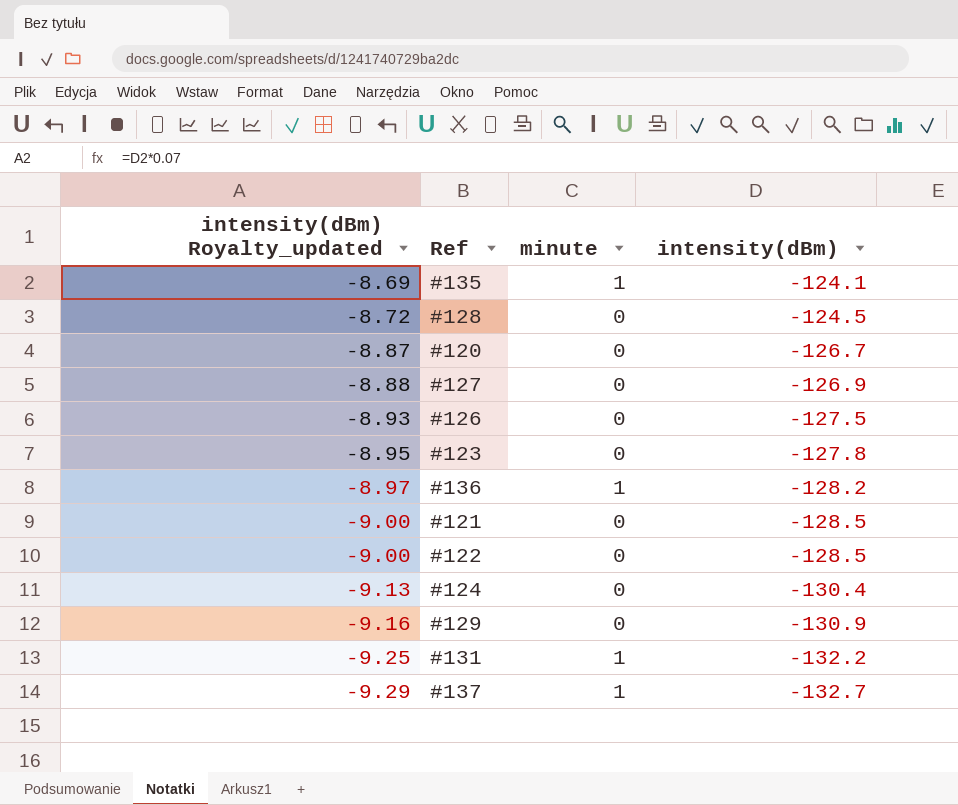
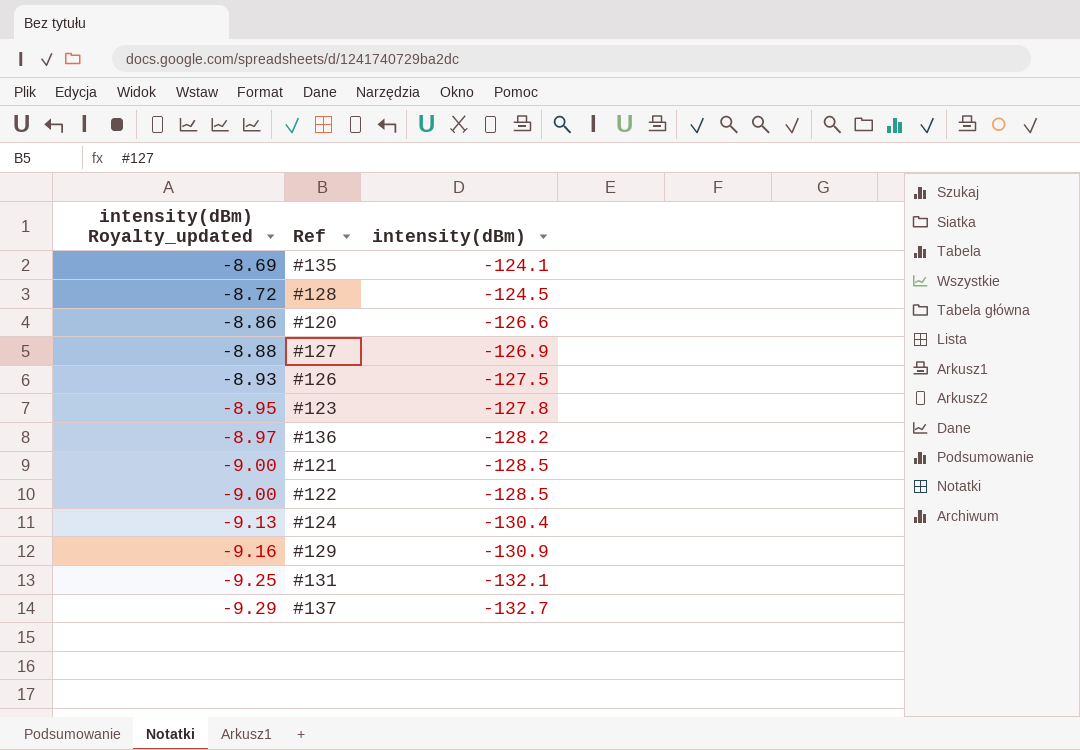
column minute | position: 3 -> none
#120 | intensity(dBm) Royalty_updated: -8.87 -> -8.86
#120 | intensity(dBm): -126.7 -> -126.6
#131 | intensity(dBm): -132.2 -> -132.1

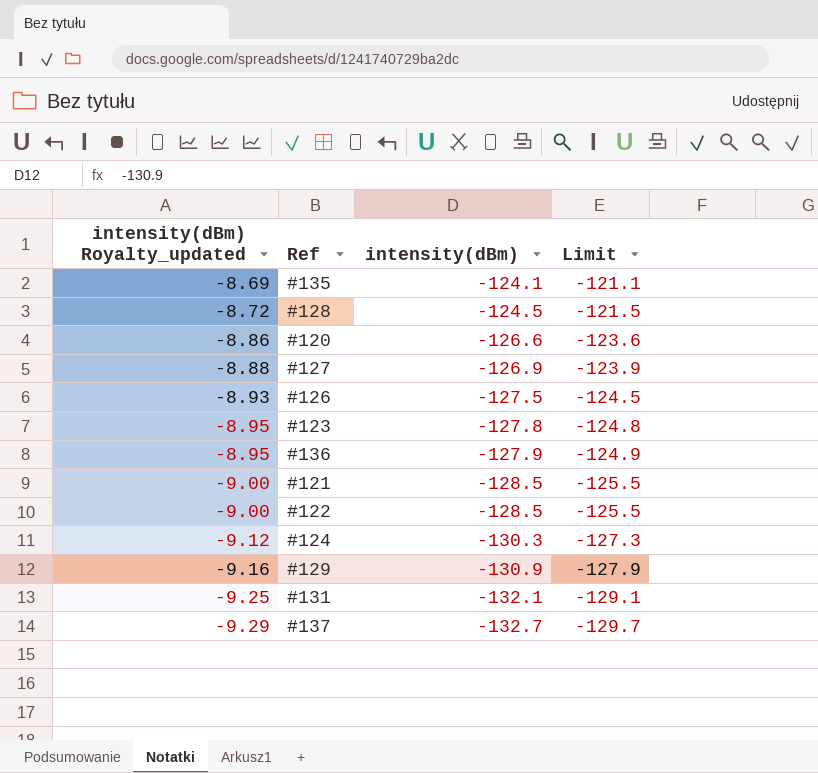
column Limit | formula: none -> [intensity(dBm)] + 3
#136 | intensity(dBm) Royalty_updated: -8.97 -> -8.95
#136 | intensity(dBm): -128.2 -> -127.9
#124 | intensity(dBm) Royalty_updated: -9.13 -> -9.12
#124 | intensity(dBm): -130.4 -> -130.3

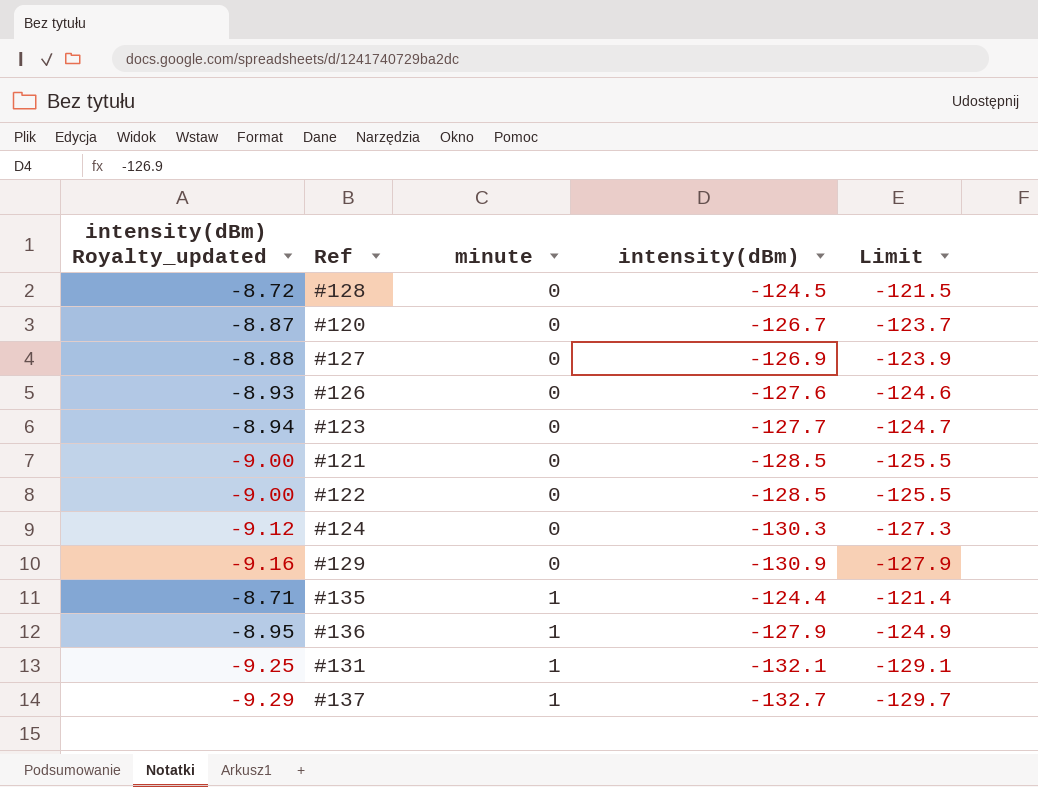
row order: intensity(dBm) Royalty_updated descending -> minute ascending
column minute | position: none -> 3
#120 | intensity(dBm) Royalty_updated: -8.86 -> -8.87
#120 | intensity(dBm): -126.6 -> -126.7
#120 | Limit: -123.6 -> -123.7
#126 | intensity(dBm): -127.5 -> -127.6
#126 | Limit: -124.5 -> -124.6
#123 | intensity(dBm) Royalty_updated: -8.95 -> -8.94
#123 | intensity(dBm): -127.8 -> -127.7
#123 | Limit: -124.8 -> -124.7
#135 | intensity(dBm) Royalty_updated: -8.69 -> -8.71
#135 | intensity(dBm): -124.1 -> -124.4
#135 | Limit: -121.1 -> -121.4

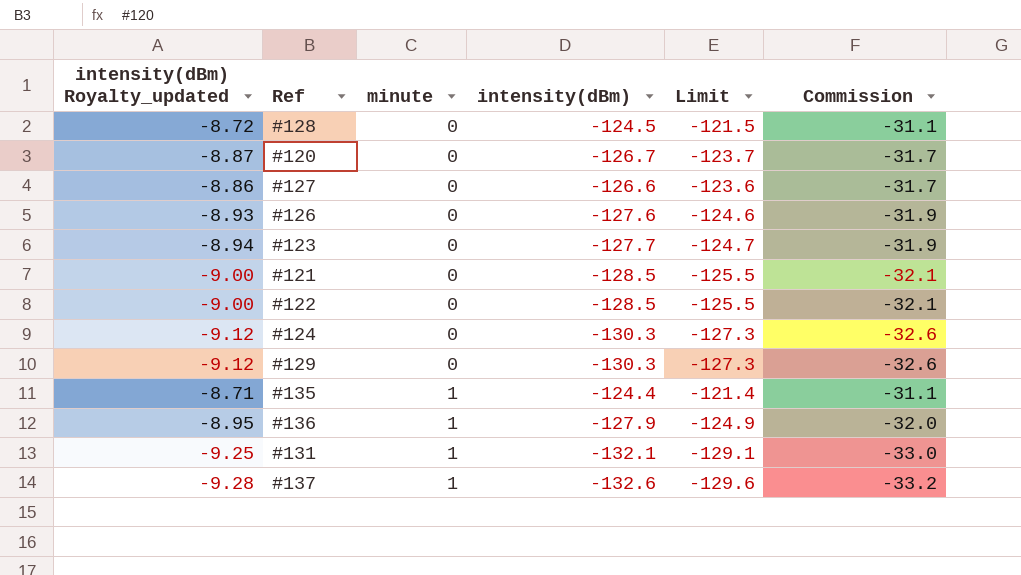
column Commission | formula: none -> [intensity(dBm)] * 0.25
#127 | intensity(dBm) Royalty_updated: -8.88 -> -8.86
#127 | intensity(dBm): -126.9 -> -126.6
#127 | Limit: -123.9 -> -123.6
#129 | intensity(dBm) Royalty_updated: -9.16 -> -9.12
#129 | intensity(dBm): -130.9 -> -130.3
#129 | Limit: -127.9 -> -127.3
#137 | intensity(dBm) Royalty_updated: -9.29 -> -9.28
#137 | intensity(dBm): -132.7 -> -132.6
#137 | Limit: -129.7 -> -129.6

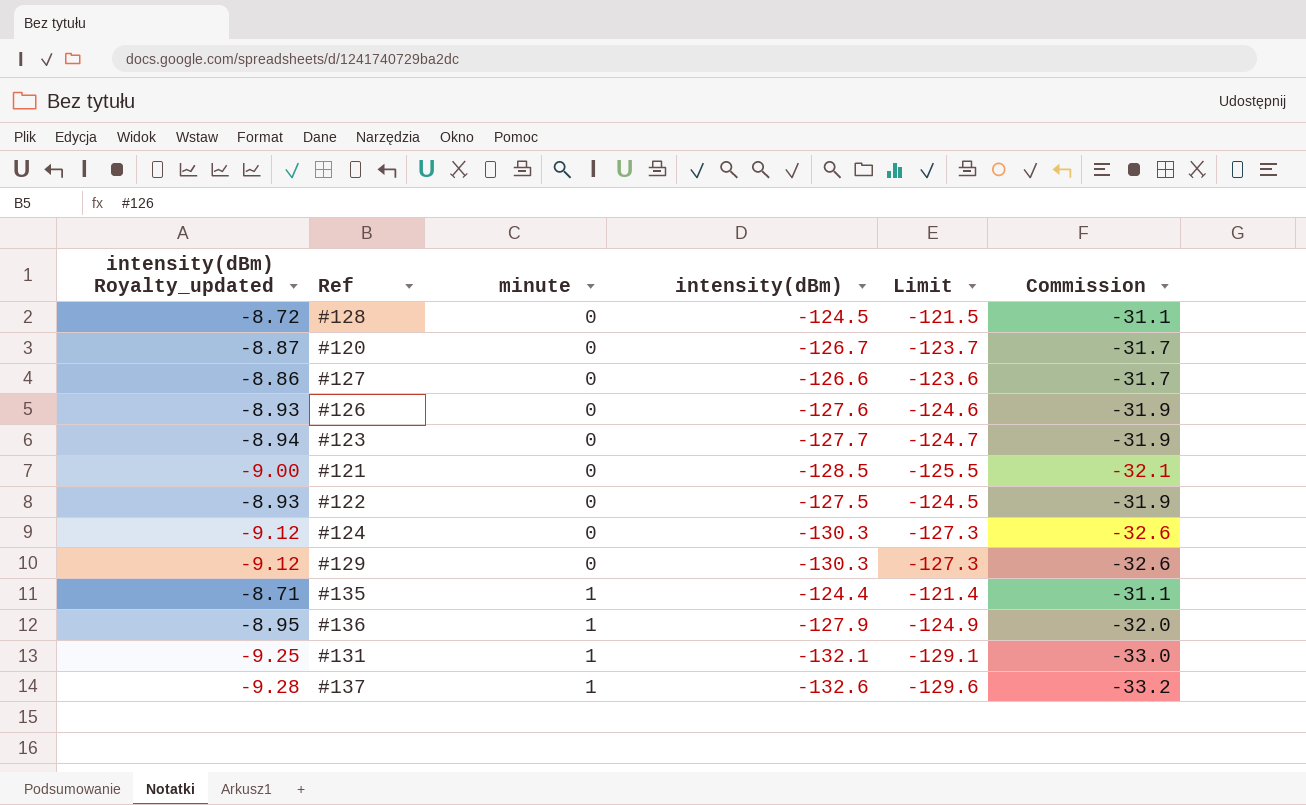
#122 | intensity(dBm) Royalty_updated: -9.00 -> -8.93
#122 | intensity(dBm): -128.5 -> -127.5
#122 | Limit: -125.5 -> -124.5
#122 | Commission: -32.1 -> -31.9

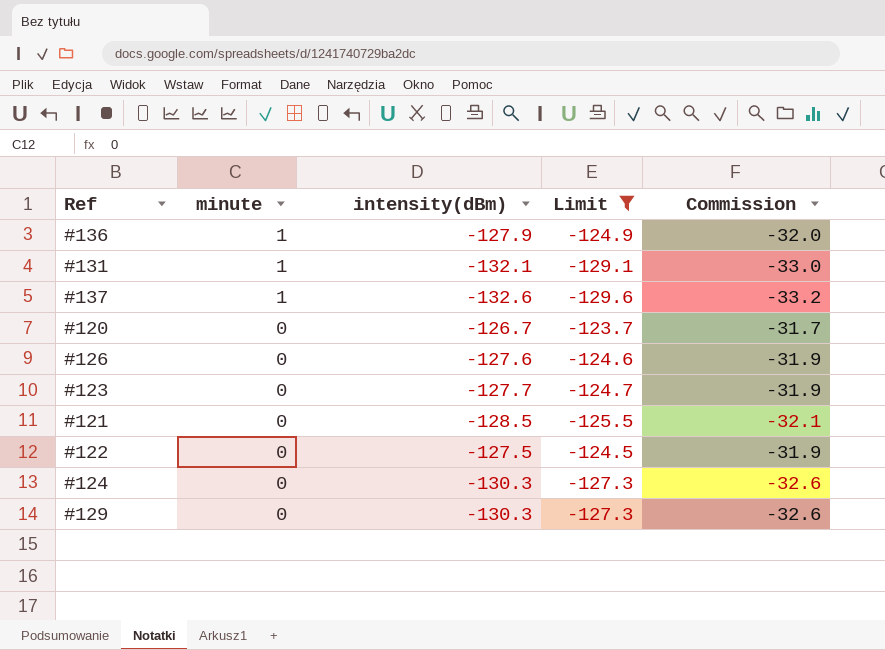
filter: none -> Limit <= -123.7
row order: minute ascending -> minute descending
column intensity(dBm) Royalty_updated | formula: [intensity(dBm)] * 0.07 -> none

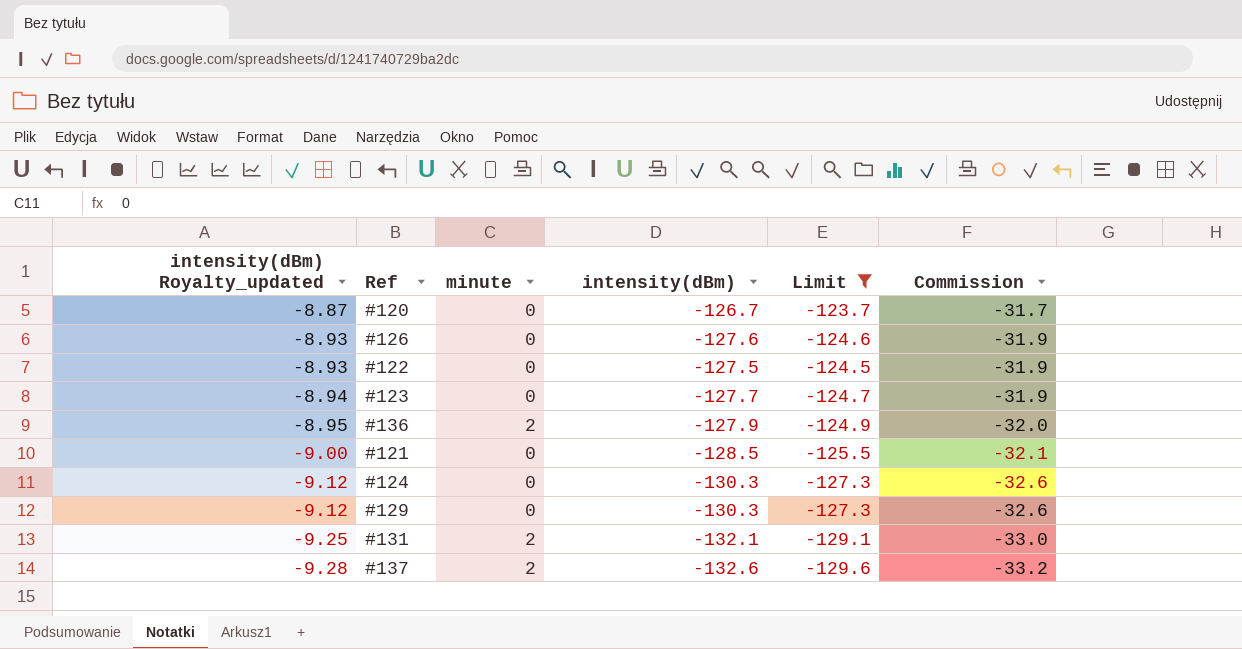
row order: minute descending -> intensity(dBm) Royalty_updated descending
column intensity(dBm) Royalty_updated | formula: none -> [intensity(dBm)] * 0.07
#136 | minute: 1 -> 2
#131 | minute: 1 -> 2
#137 | minute: 1 -> 2

